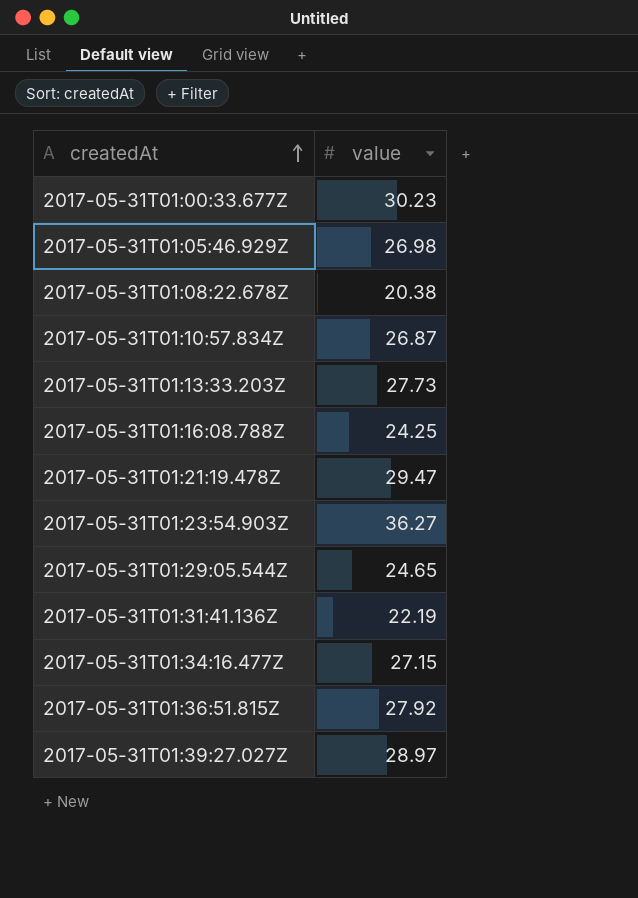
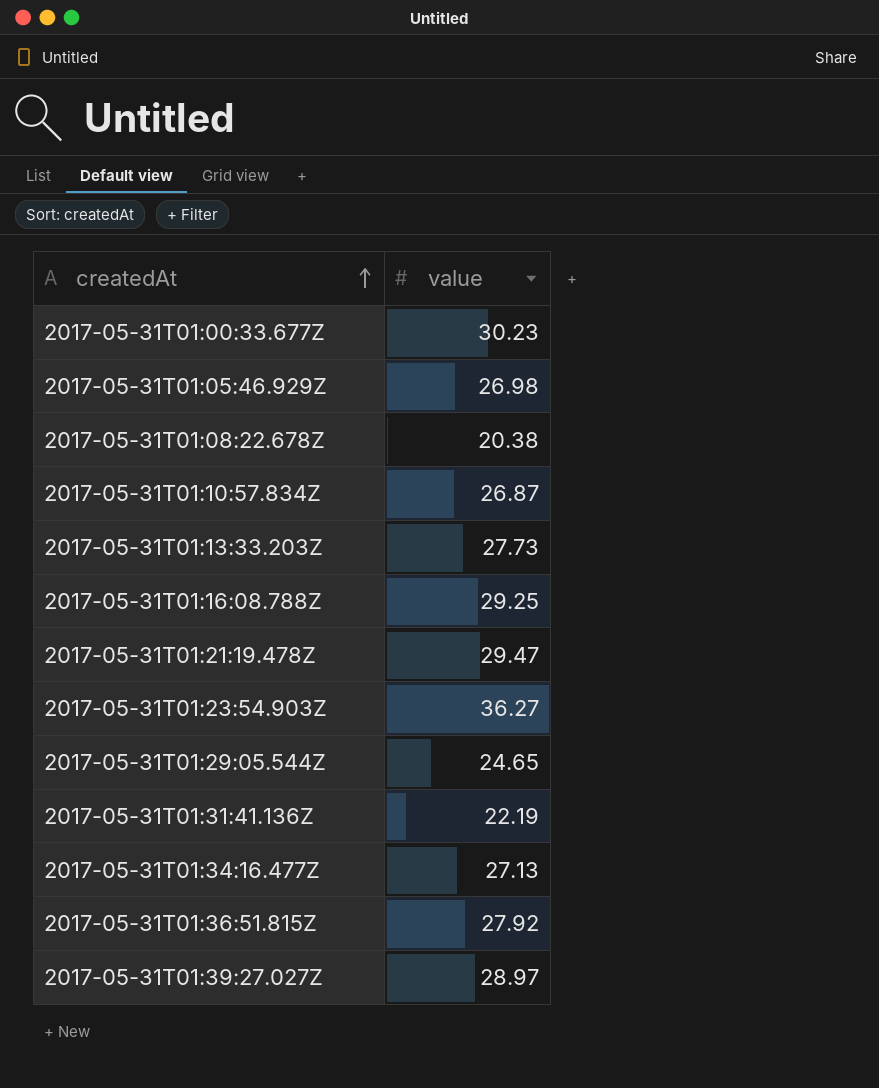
2017-05-31T01:16:08.788Z | value: 24.25 -> 29.25
2017-05-31T01:34:16.477Z | value: 27.15 -> 27.13

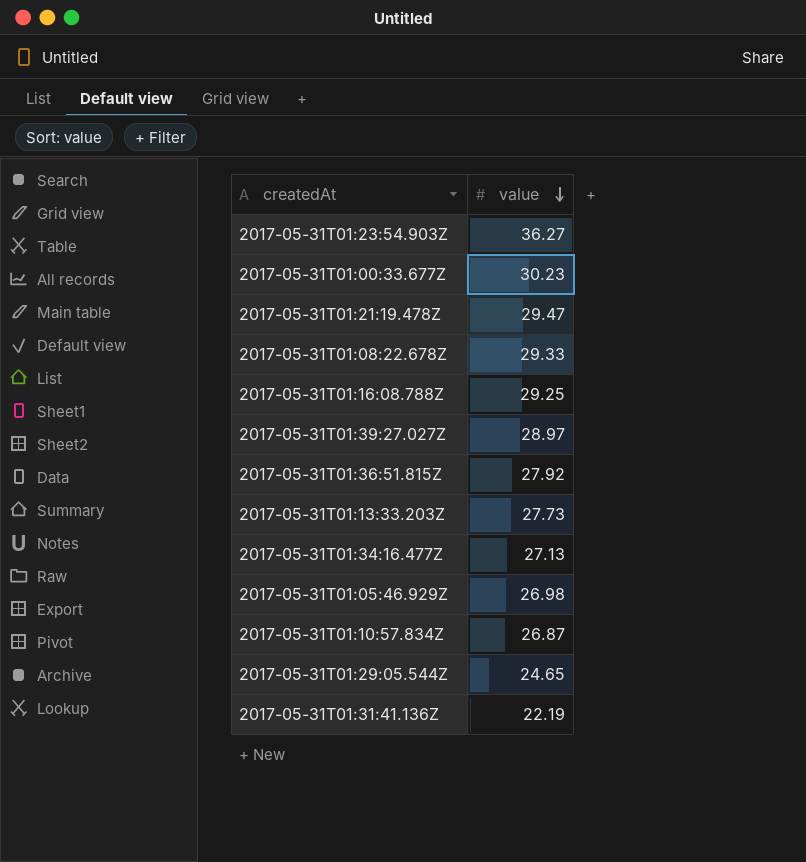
row order: createdAt ascending -> value descending
2017-05-31T01:08:22.678Z | value: 20.38 -> 29.33

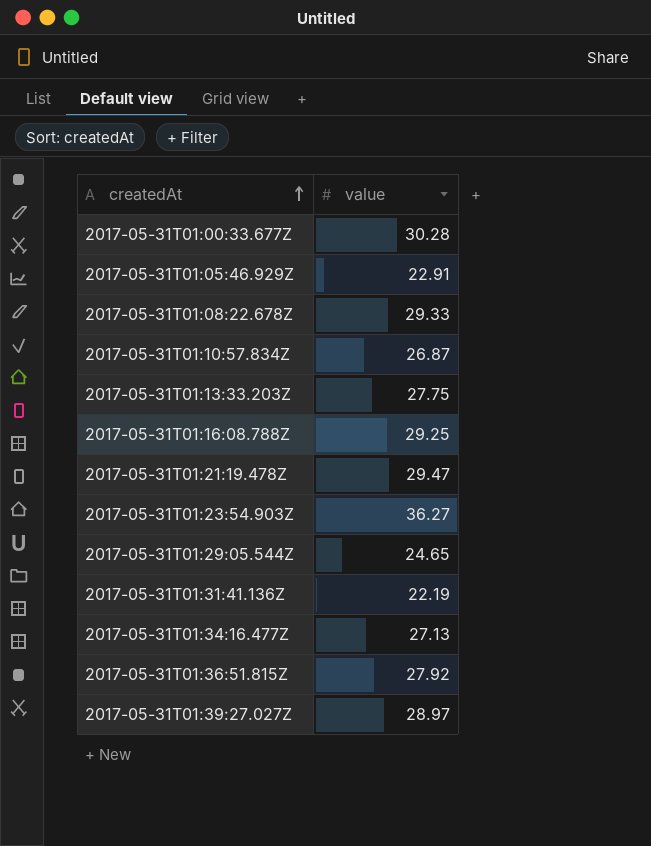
row order: value descending -> createdAt ascending
2017-05-31T01:00:33.677Z | value: 30.23 -> 30.28
2017-05-31T01:05:46.929Z | value: 26.98 -> 22.91
2017-05-31T01:13:33.203Z | value: 27.73 -> 27.75

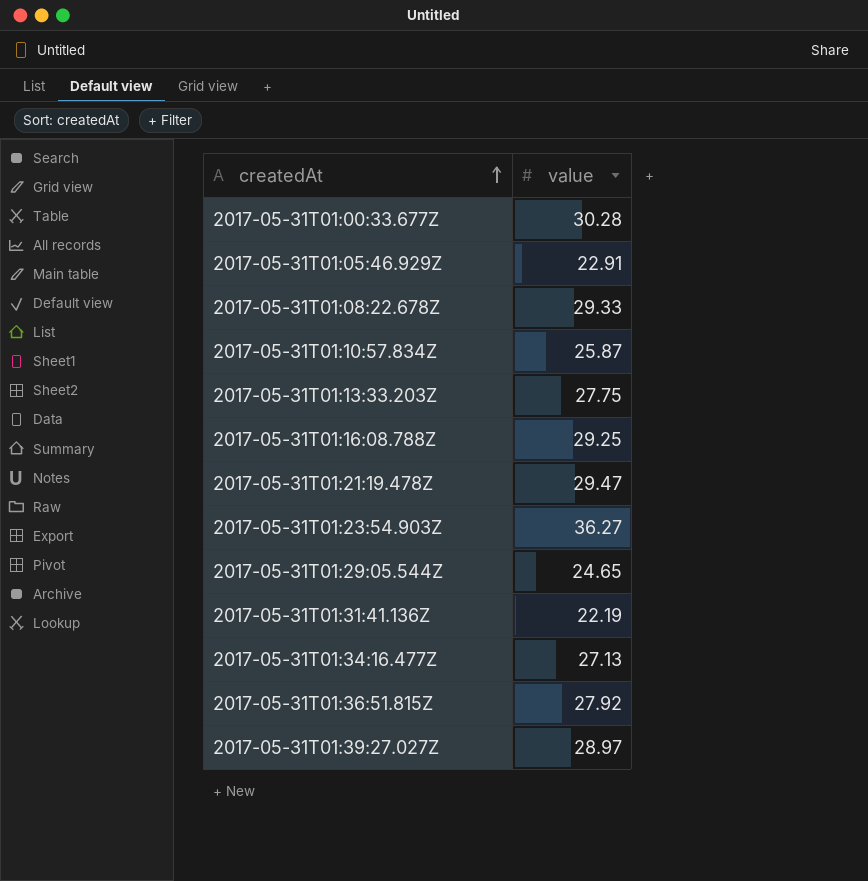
2017-05-31T01:10:57.834Z | value: 26.87 -> 25.87

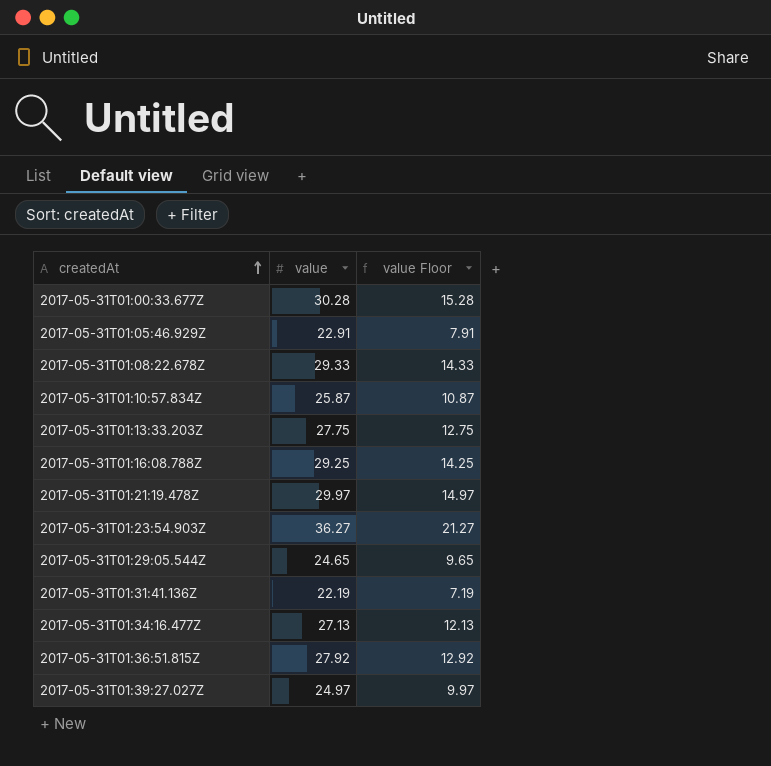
column value Floor | formula: none -> [value] - 15
2017-05-31T01:21:19.478Z | value: 29.47 -> 29.97
2017-05-31T01:39:27.027Z | value: 28.97 -> 24.97

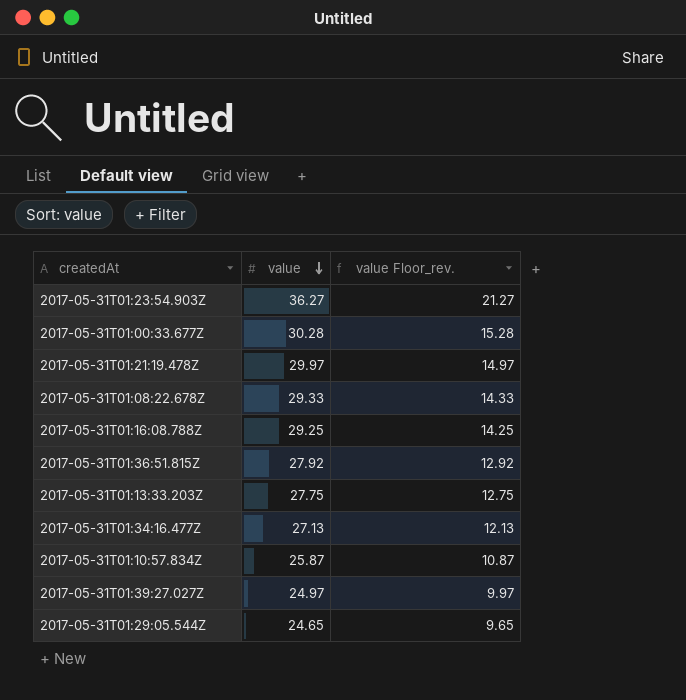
row order: createdAt ascending -> value descending
column name: value Floor -> value Floor_rev.
row 2017-05-31T01:05:46.929Z: 22.91 | 7.91 -> none
row 2017-05-31T01:31:41.136Z: 22.19 | 7.19 -> none

